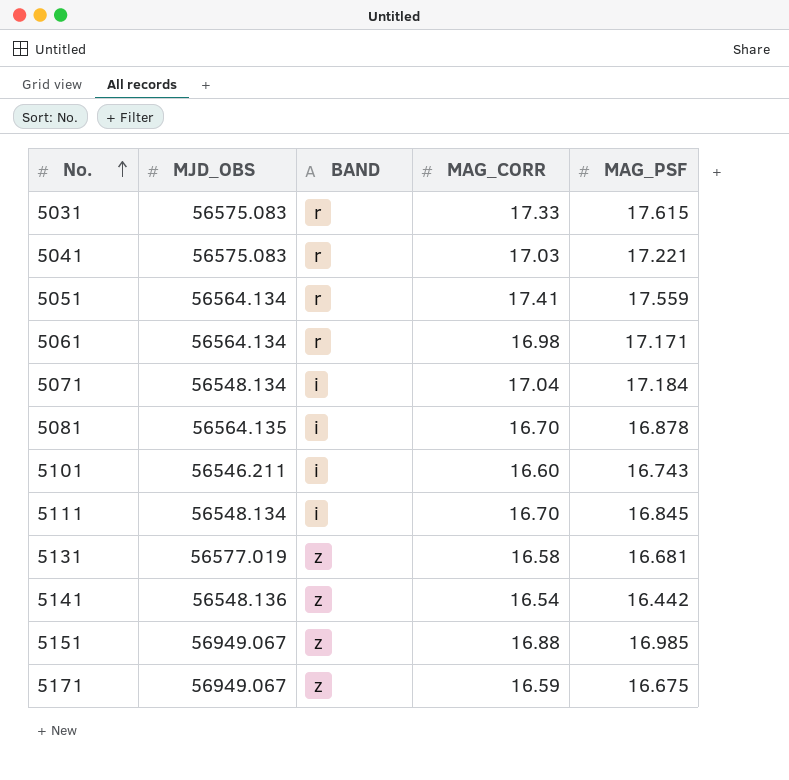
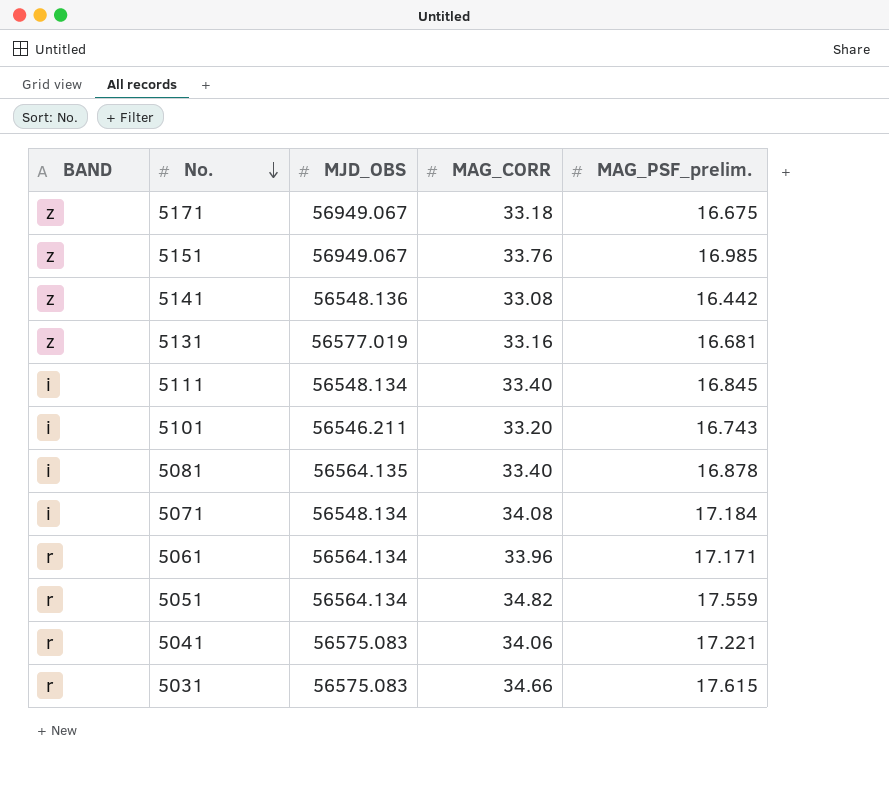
row order: No. ascending -> No. descending
column BAND | position: 3 -> 1
column name: MAG_PSF -> MAG_PSF_prelim.
5171 | MAG_CORR: 16.59 -> 33.18
5151 | MAG_CORR: 16.88 -> 33.76
5141 | MAG_CORR: 16.54 -> 33.08
5131 | MAG_CORR: 16.58 -> 33.16
5111 | MAG_CORR: 16.70 -> 33.40
5101 | MAG_CORR: 16.60 -> 33.20
5081 | MAG_CORR: 16.70 -> 33.40
5071 | MAG_CORR: 17.04 -> 34.08
5061 | MAG_CORR: 16.98 -> 33.96
5051 | MAG_CORR: 17.41 -> 34.82
5041 | MAG_CORR: 17.03 -> 34.06
5031 | MAG_CORR: 17.33 -> 34.66

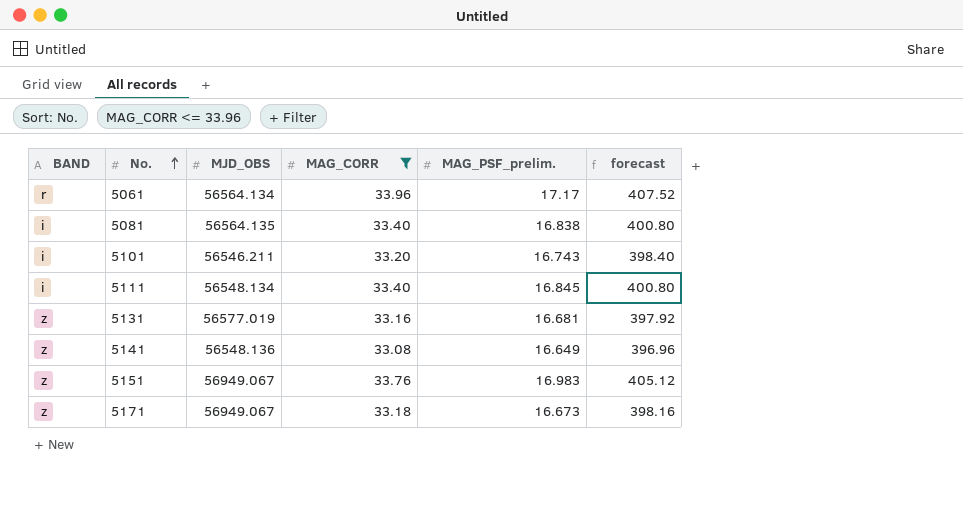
filter: none -> MAG_CORR <= 33.96
row order: No. descending -> No. ascending
column forecast | formula: none -> [MAG_CORR] * 12
5061 | MAG_PSF_prelim.: 17.171 -> 17.17
5081 | MAG_PSF_prelim.: 16.878 -> 16.838
5141 | MAG_PSF_prelim.: 16.442 -> 16.649
5151 | MAG_PSF_prelim.: 16.985 -> 16.983
5171 | MAG_PSF_prelim.: 16.675 -> 16.673

